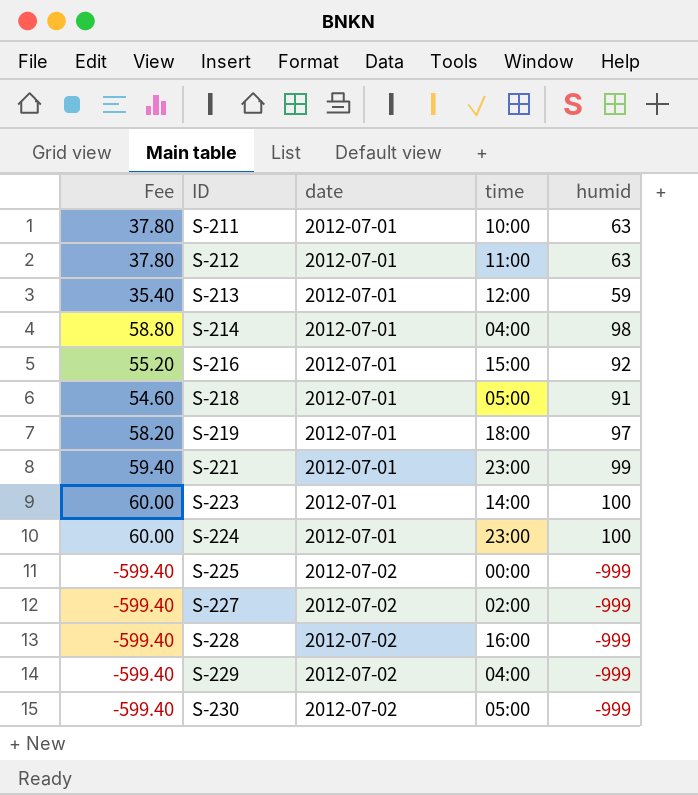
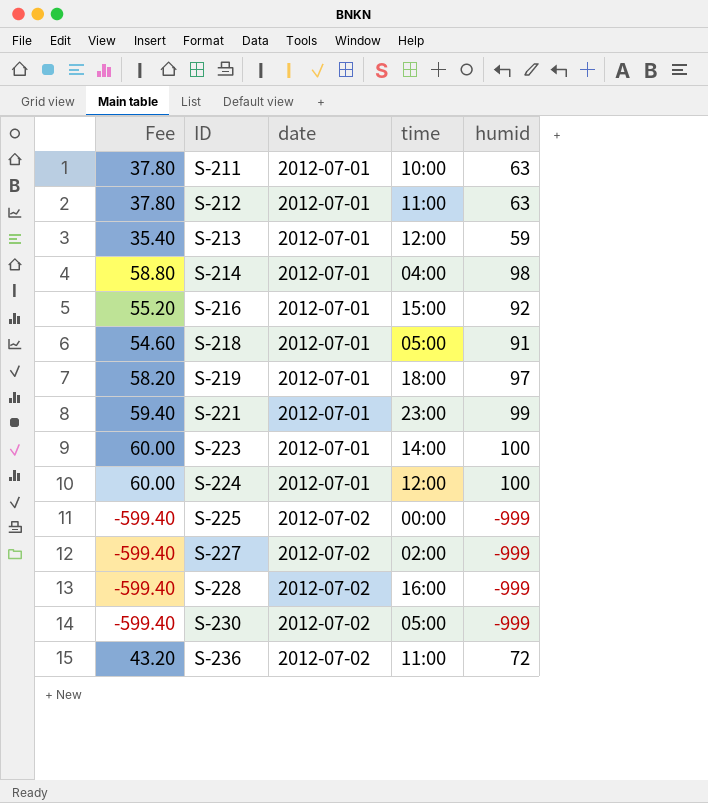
row S-229: -599.40 | 2012-07-02 | 04:00 | -999 -> none
S-224 | time: 23:00 -> 12:00
row S-236: none -> 43.20 | 2012-07-02 | 11:00 | 72

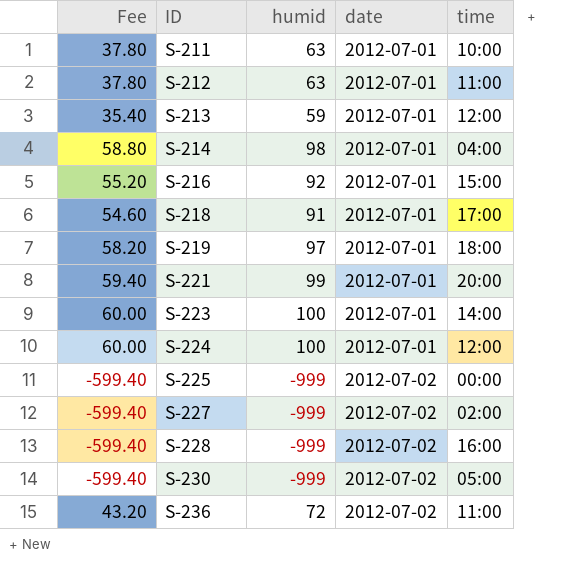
column humid | position: 5 -> 3
S-218 | time: 05:00 -> 17:00
S-221 | time: 23:00 -> 20:00

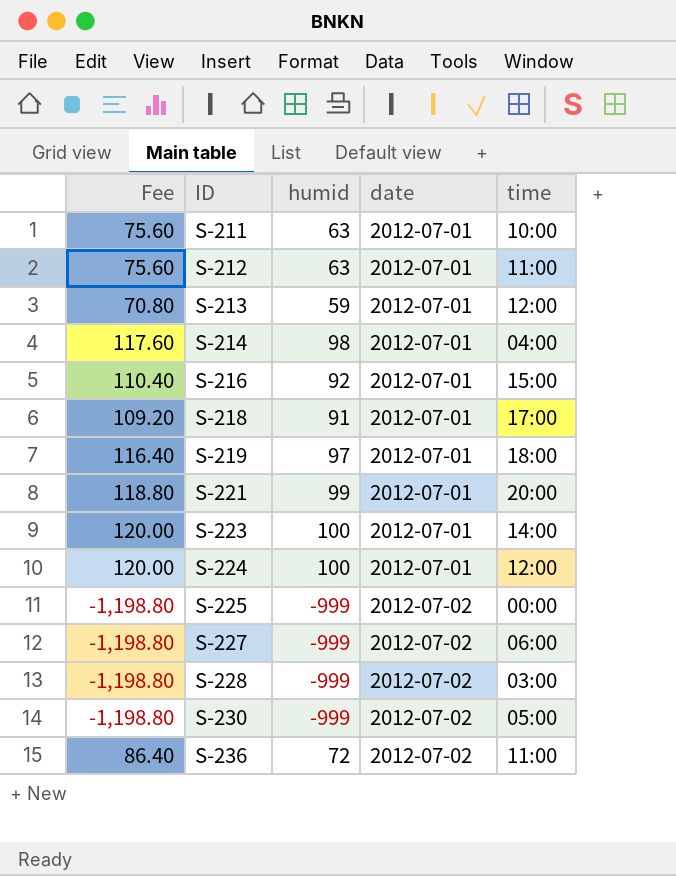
column Fee | formula: [humid] * 0.6 -> [humid] * 1.2
S-227 | time: 02:00 -> 06:00
S-228 | time: 16:00 -> 03:00

